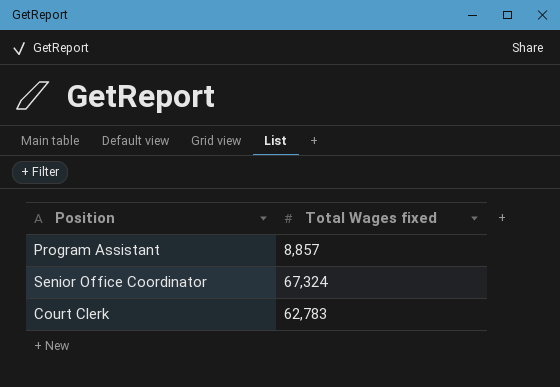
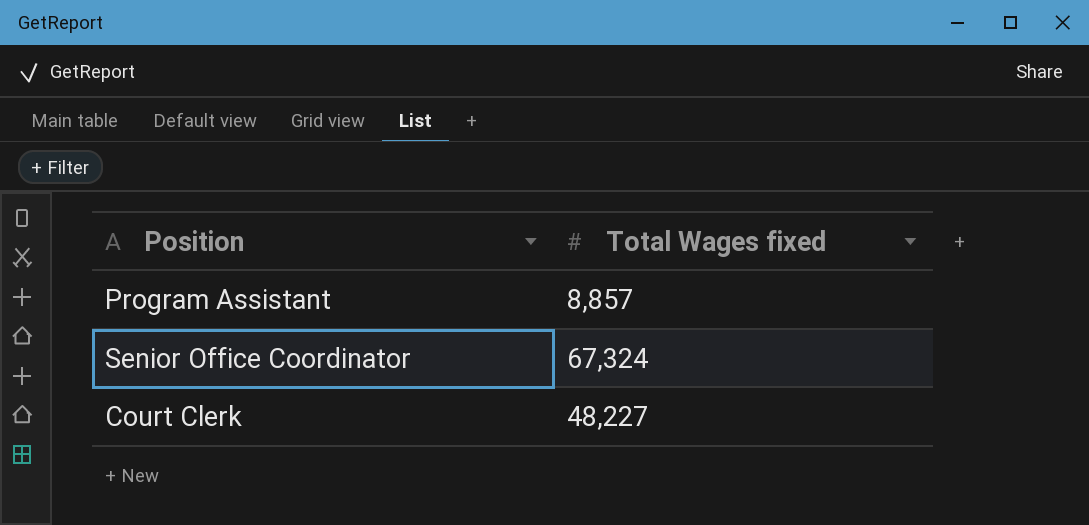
Court Clerk | Total Wages fixed: 62,783 -> 48,227

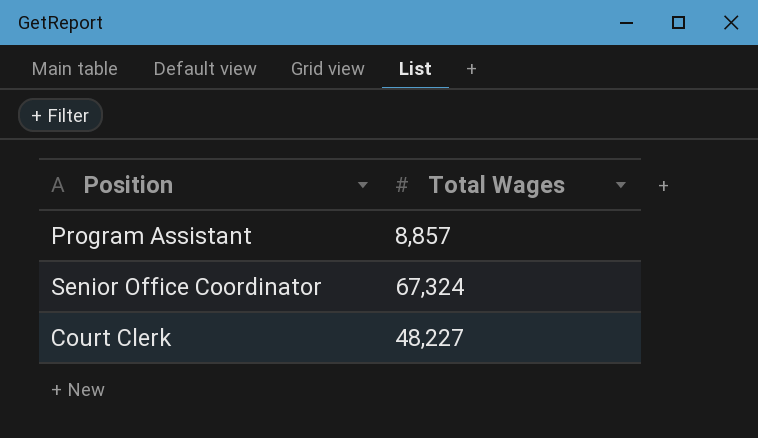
column name: Total Wages fixed -> Total Wages

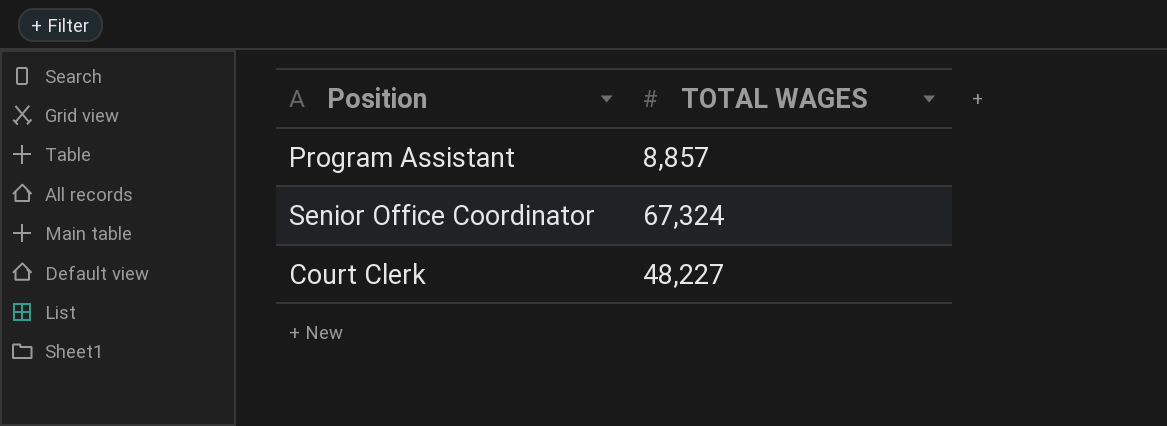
column name: Total Wages -> TOTAL WAGES

